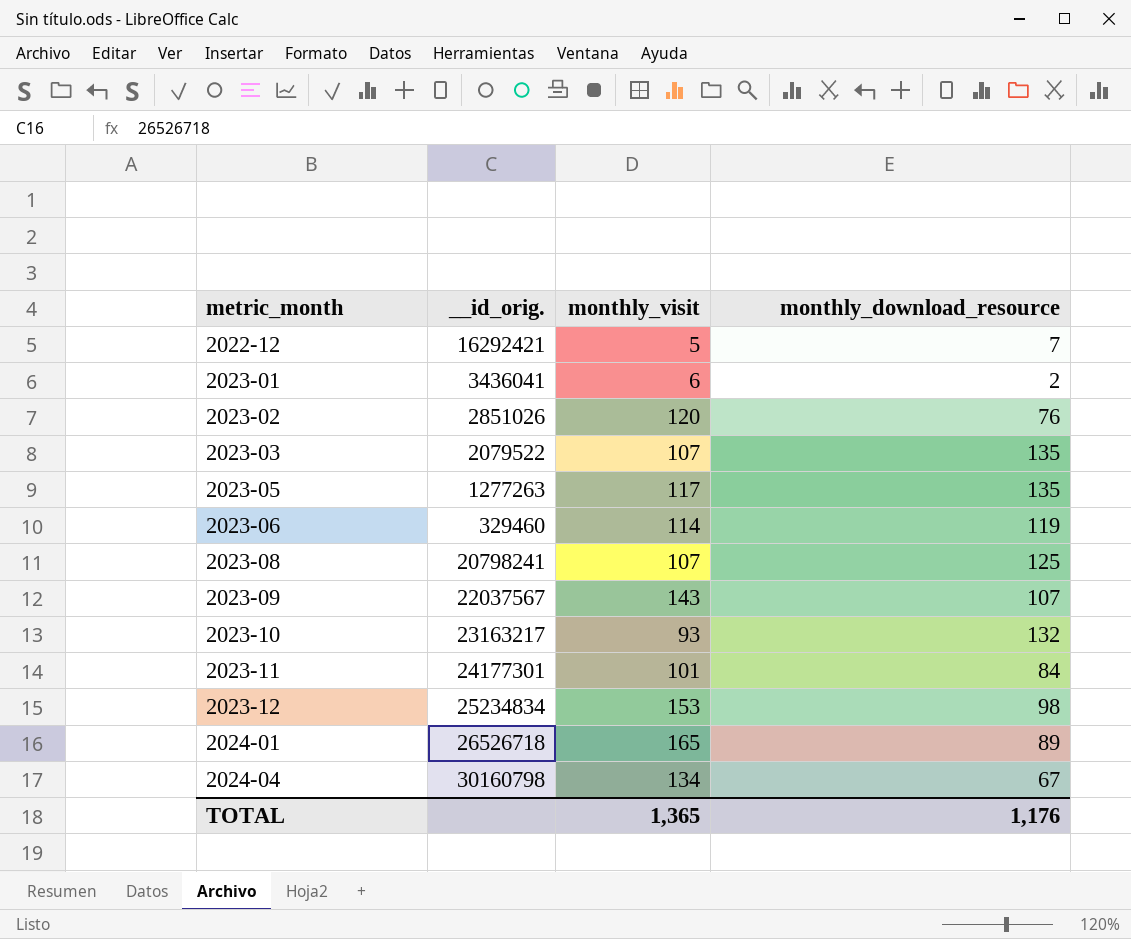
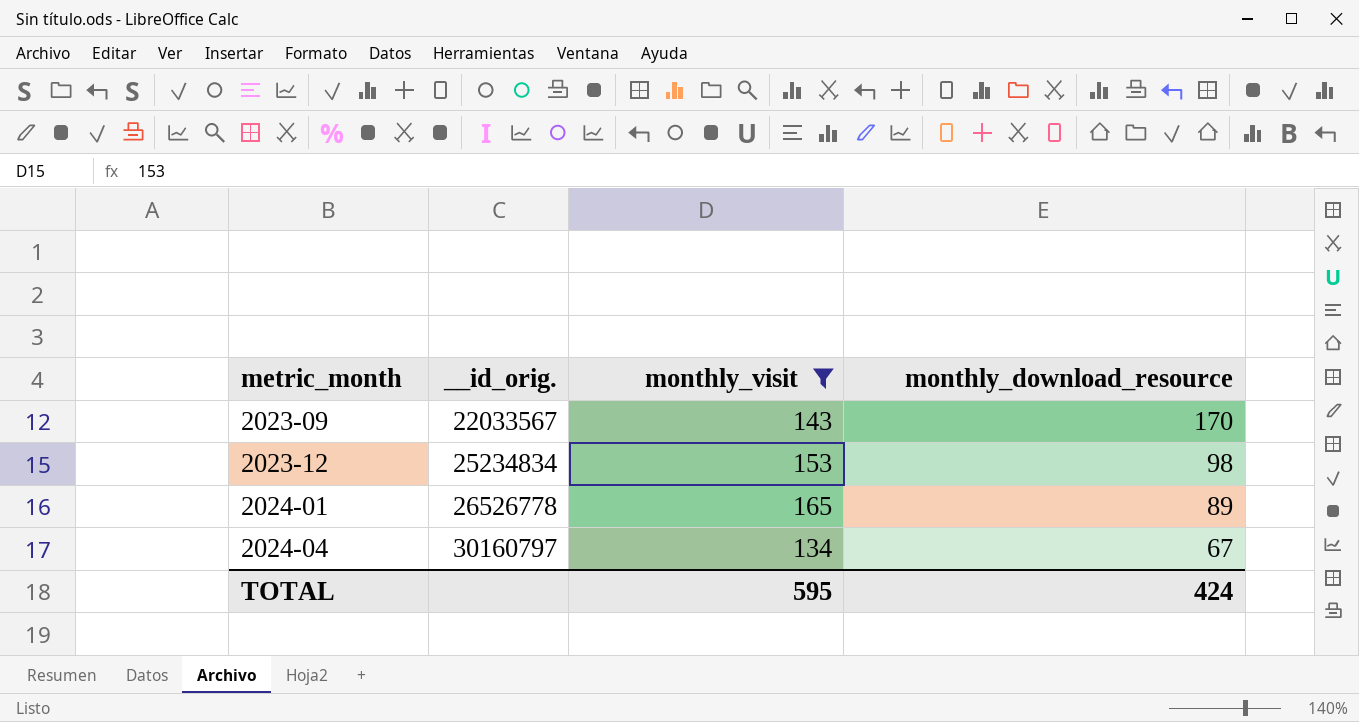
filter: none -> monthly_visit >= 134
2023-09 | __id_orig.: 22037567 -> 22033567
2023-09 | monthly_download_resource: 107 -> 170
2024-01 | __id_orig.: 26526718 -> 26526778
2024-04 | __id_orig.: 30160798 -> 30160797
TOTAL | monthly_visit: 1,365 -> 595
TOTAL | monthly_download_resource: 1,176 -> 424

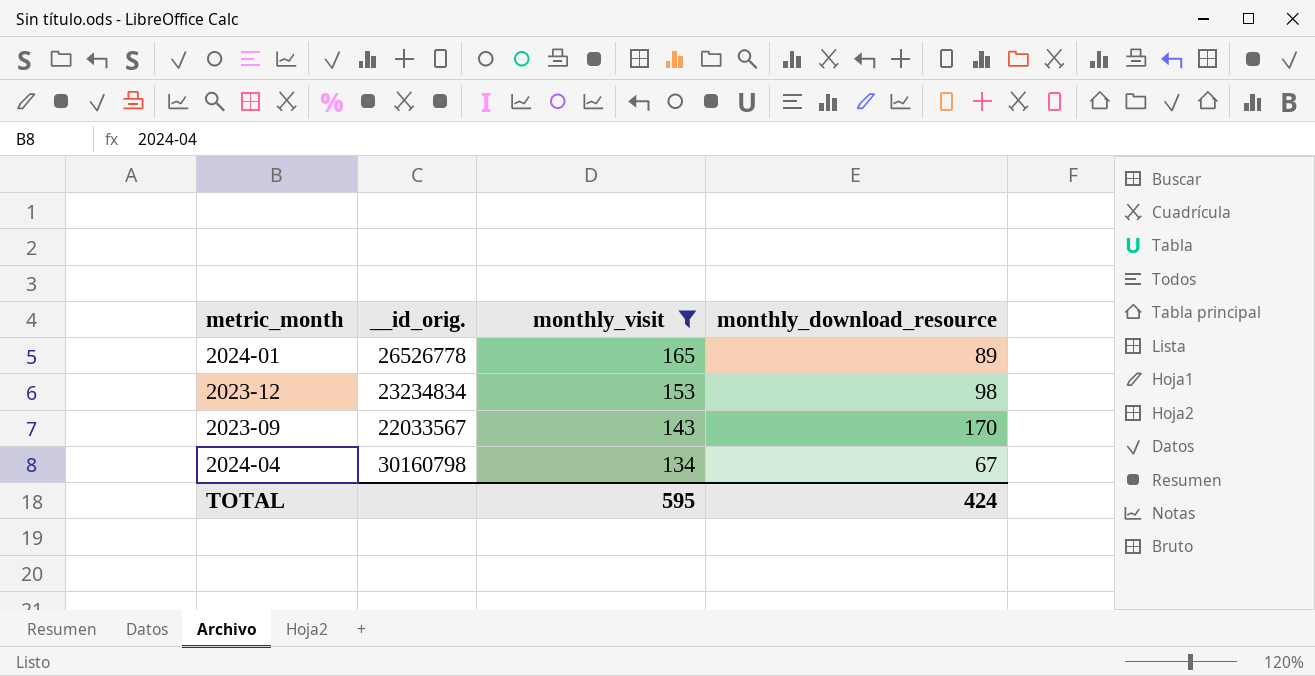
row order: metric_month ascending -> monthly_visit descending
2023-12 | __id_orig.: 25234834 -> 23234834
2024-04 | __id_orig.: 30160797 -> 30160798

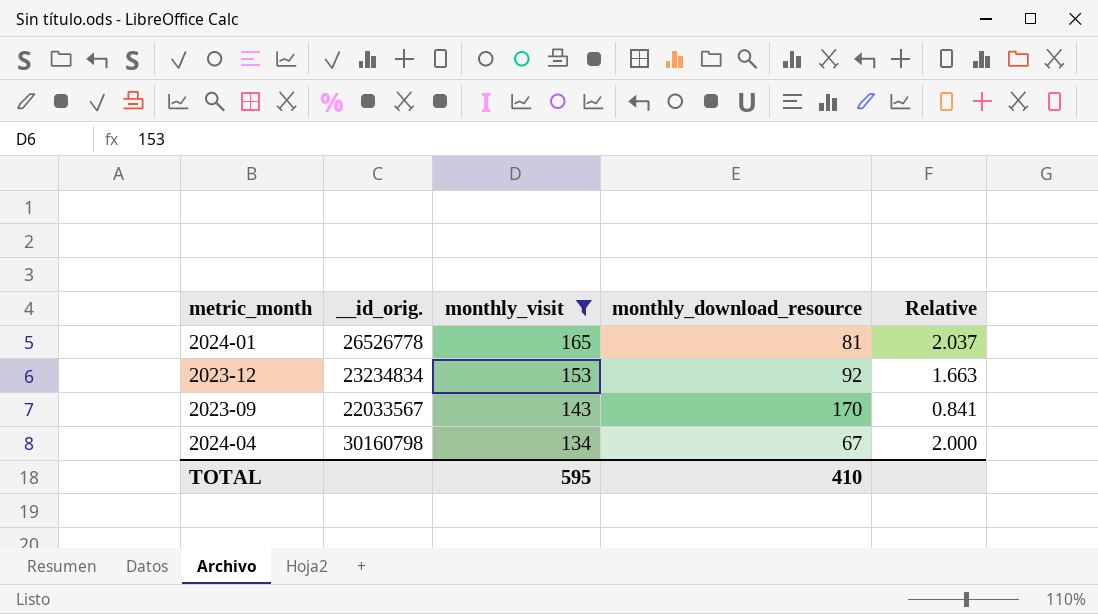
column Relative | formula: none -> [monthly_visit] / [monthly_download_resource]
2024-01 | monthly_download_resource: 89 -> 81
2023-12 | monthly_download_resource: 98 -> 92
TOTAL | monthly_download_resource: 424 -> 410

